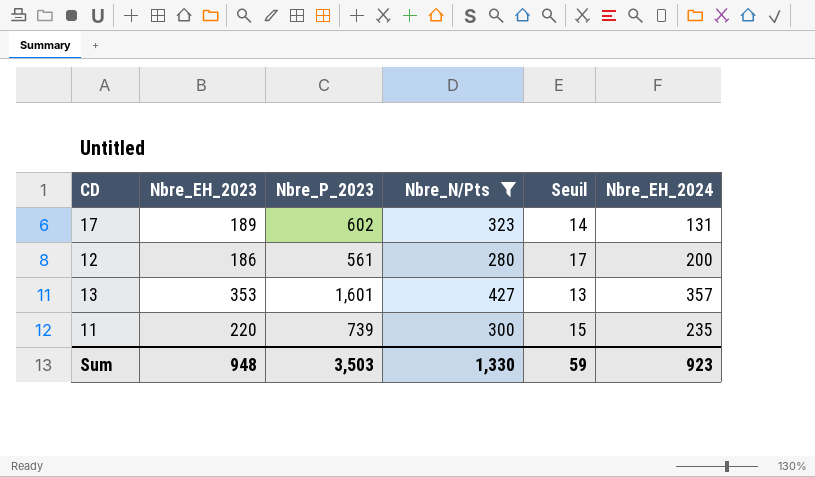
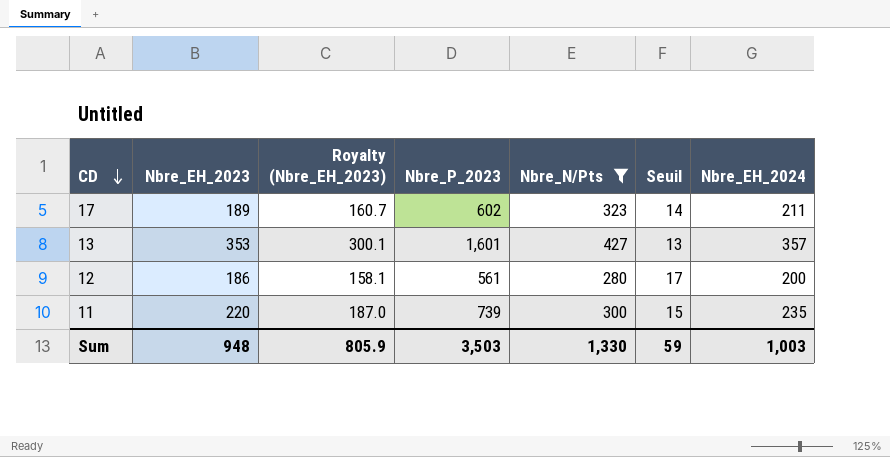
row order: none -> CD descending
column Royalty (Nbre_EH_2023) | formula: none -> [Nbre_EH_2023] * 0.85
17 | Nbre_EH_2024: 131 -> 211
Sum | Nbre_EH_2024: 923 -> 1,003

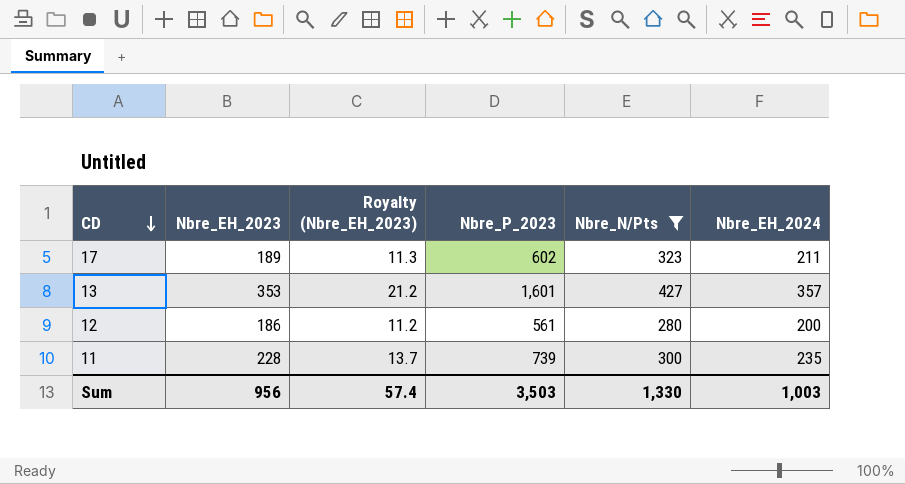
column Seuil | position: 6 -> none
column Royalty (Nbre_EH_2023) | formula: [Nbre_EH_2023] * 0.85 -> [Nbre_EH_2023] * 0.06
11 | Nbre_EH_2023: 220 -> 228
Sum | Nbre_EH_2023: 948 -> 956
Sum | Royalty (Nbre_EH_2023): 805.9 -> 57.4

